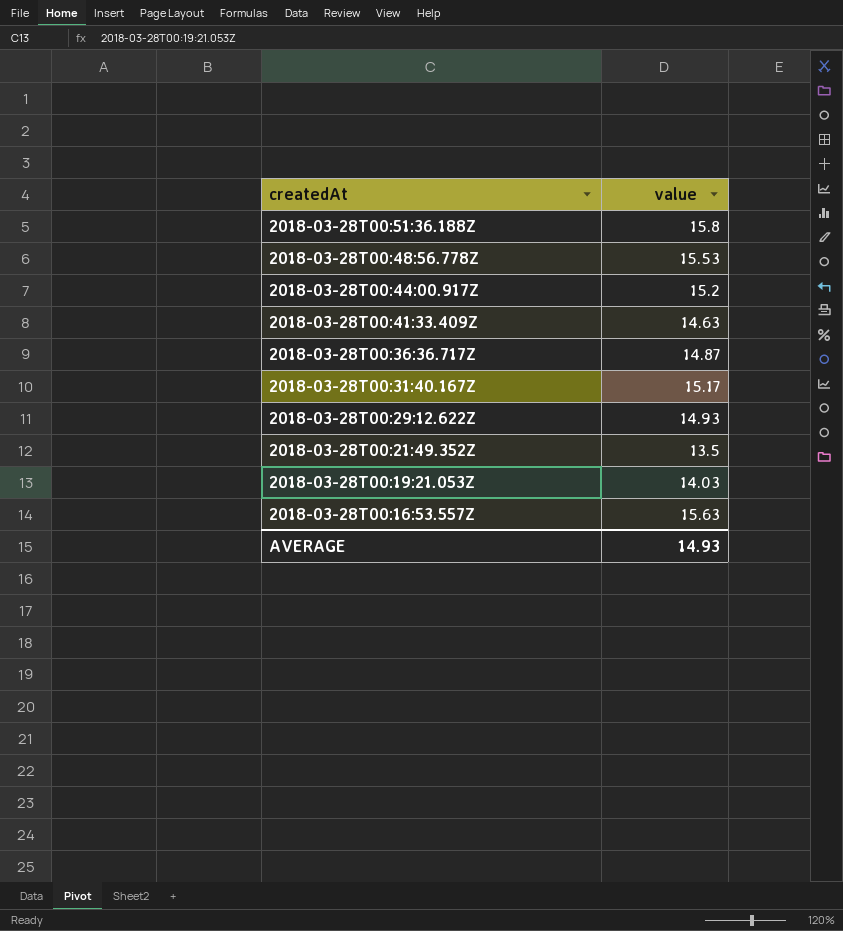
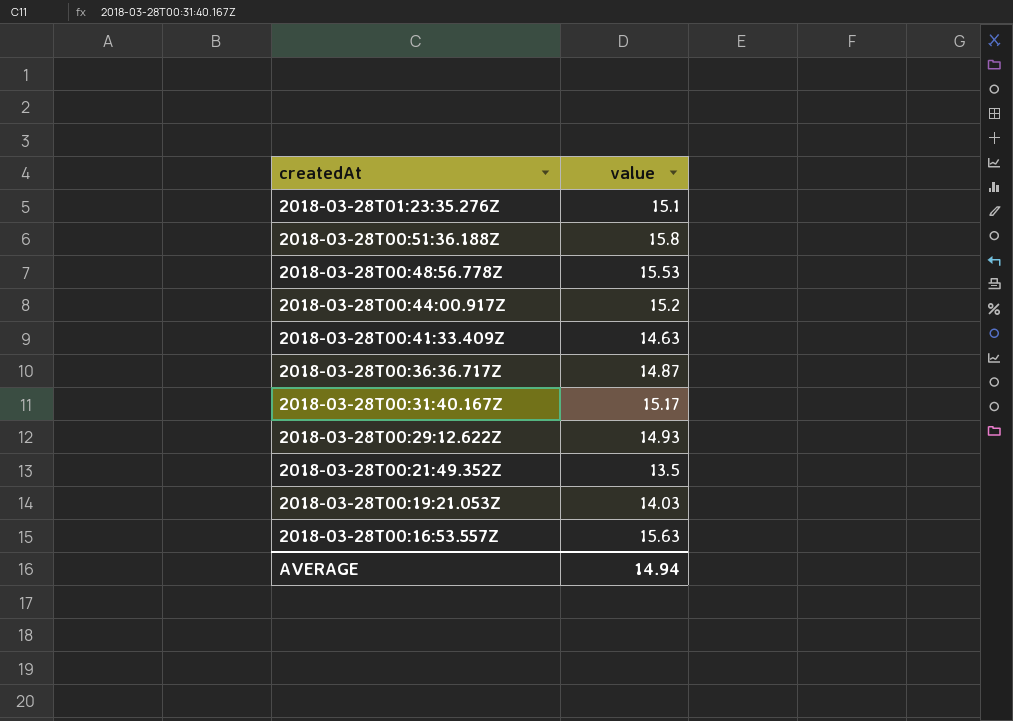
row 2018-03-28T01:23:35.276Z: none -> 15.1
AVERAGE | value: 14.93 -> 14.94

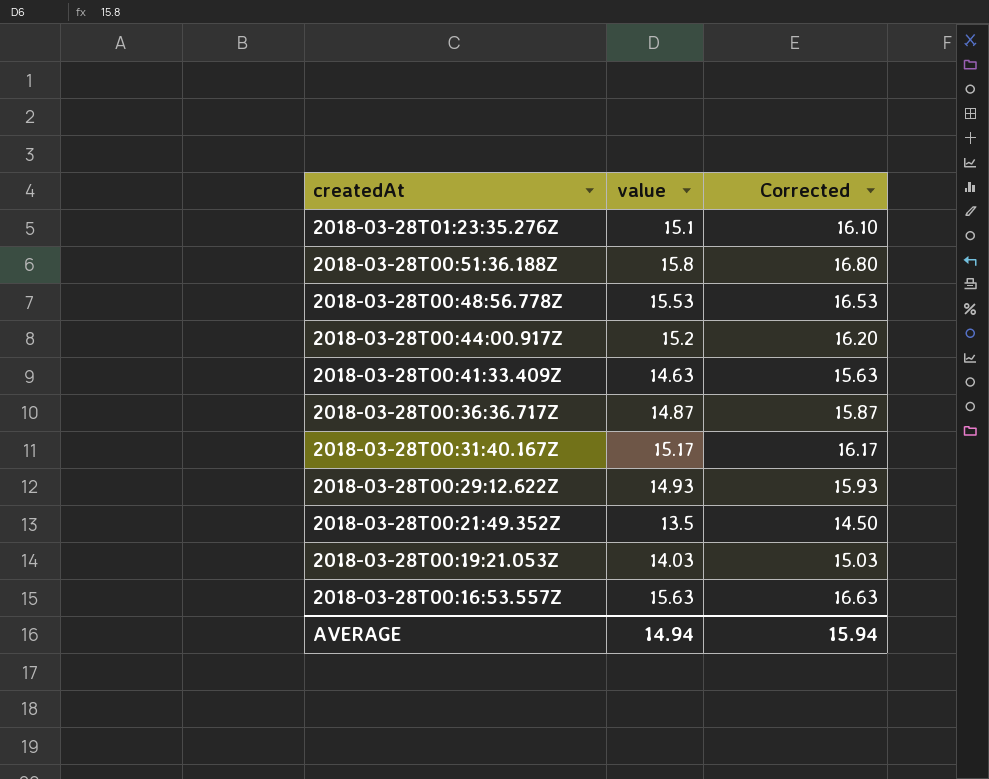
column Corrected | formula: none -> [value] + 1

